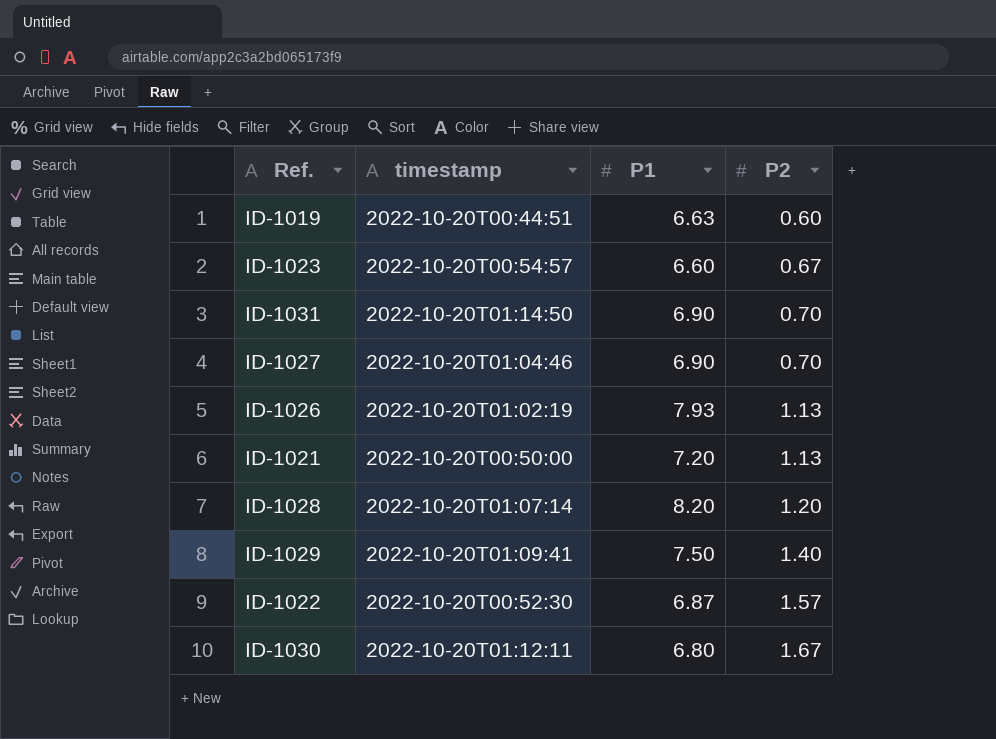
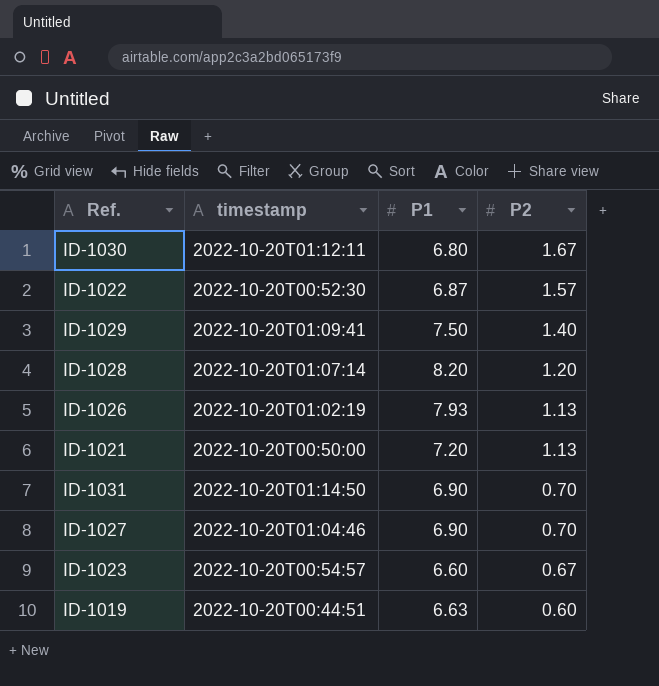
row order: P2 ascending -> P2 descending

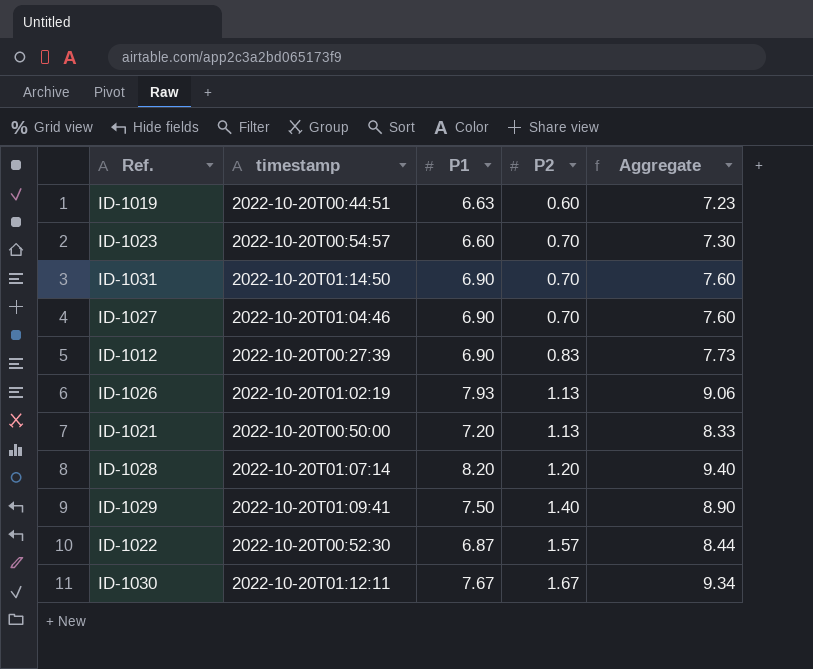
row order: P2 descending -> P2 ascending
column Aggregate | formula: none -> [P1] + [P2]
ID-1023 | P2: 0.67 -> 0.70
row ID-1012: none -> 2022-10-20T00:27:39 | 6.90 | 0.83 | 7.73
ID-1030 | P1: 6.80 -> 7.67

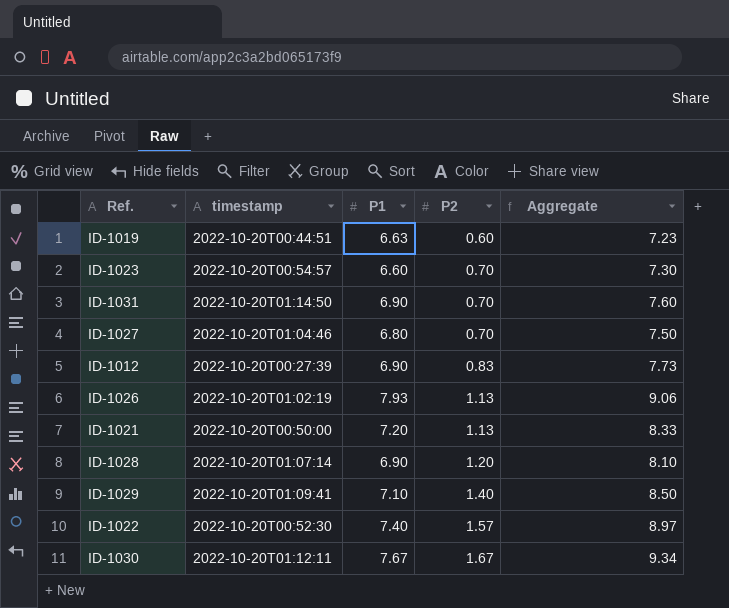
ID-1027 | P1: 6.90 -> 6.80
ID-1027 | Aggregate: 7.60 -> 7.50
ID-1028 | P1: 8.20 -> 6.90
ID-1028 | Aggregate: 9.40 -> 8.10
ID-1029 | P1: 7.50 -> 7.10
ID-1029 | Aggregate: 8.90 -> 8.50
ID-1022 | P1: 6.87 -> 7.40
ID-1022 | Aggregate: 8.44 -> 8.97

